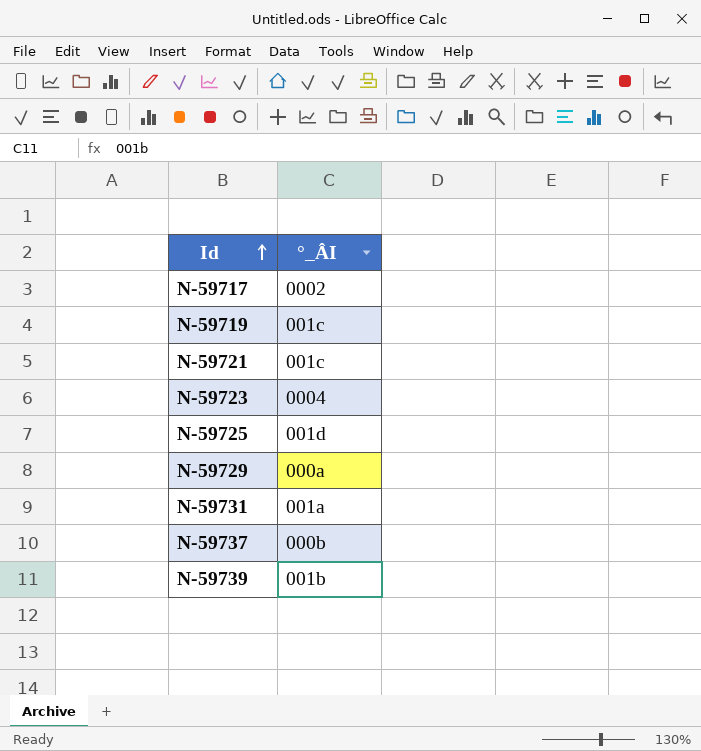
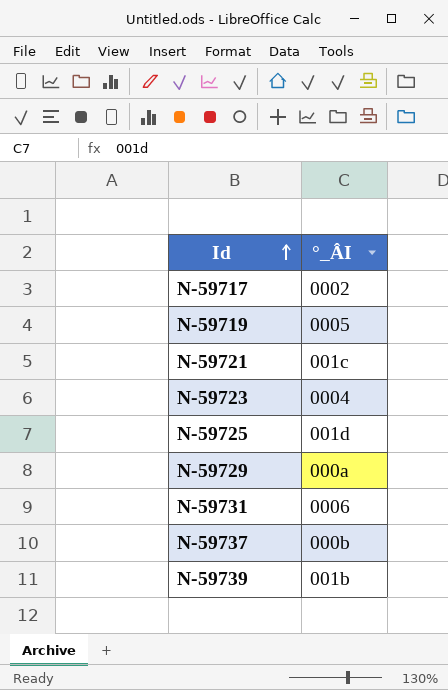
N-59719 | °_ÂI: 001c -> 0005
N-59731 | °_ÂI: 001a -> 0006

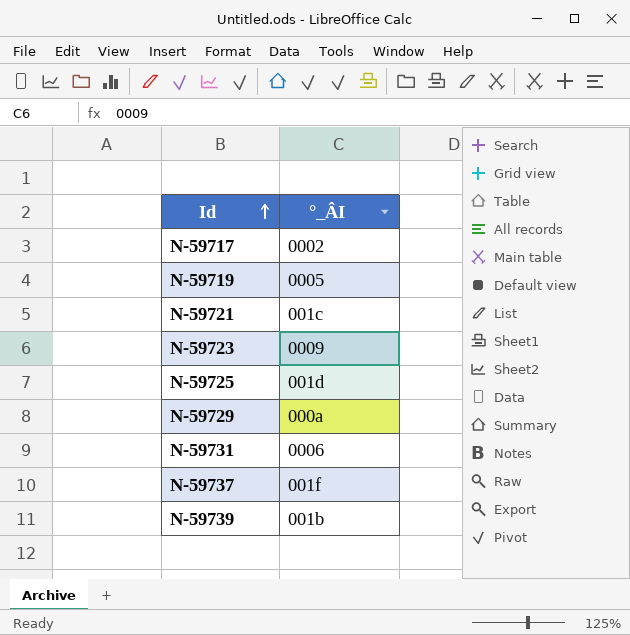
N-59723 | °_ÂI: 0004 -> 0009
N-59737 | °_ÂI: 000b -> 001f

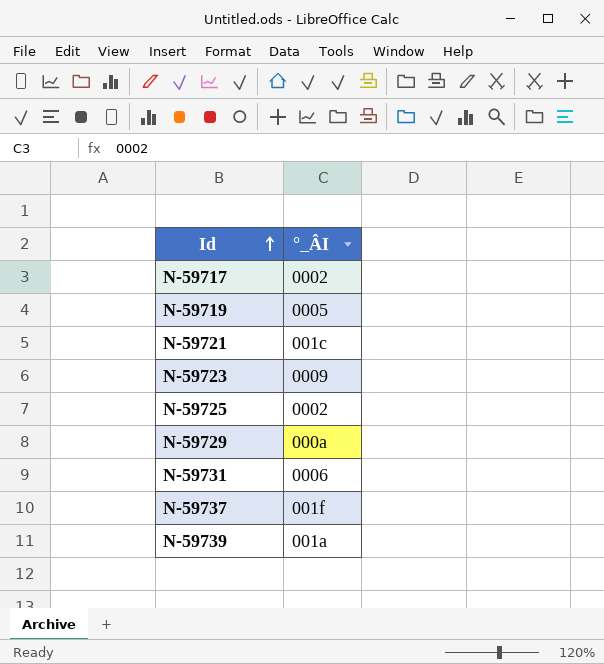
N-59725 | °_ÂI: 001d -> 0002
N-59739 | °_ÂI: 001b -> 001a

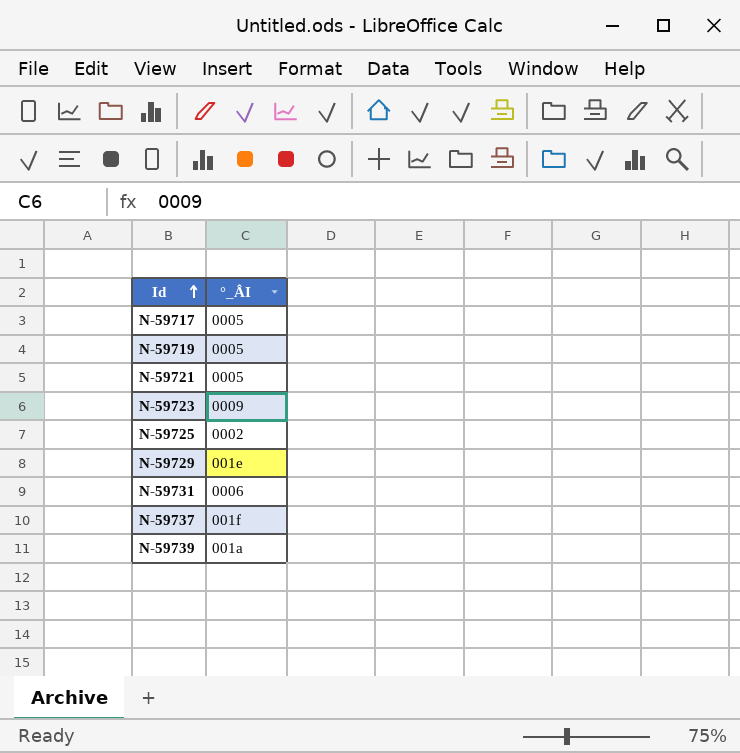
N-59717 | °_ÂI: 0002 -> 0005
N-59721 | °_ÂI: 001c -> 0005
N-59729 | °_ÂI: 000a -> 001e

